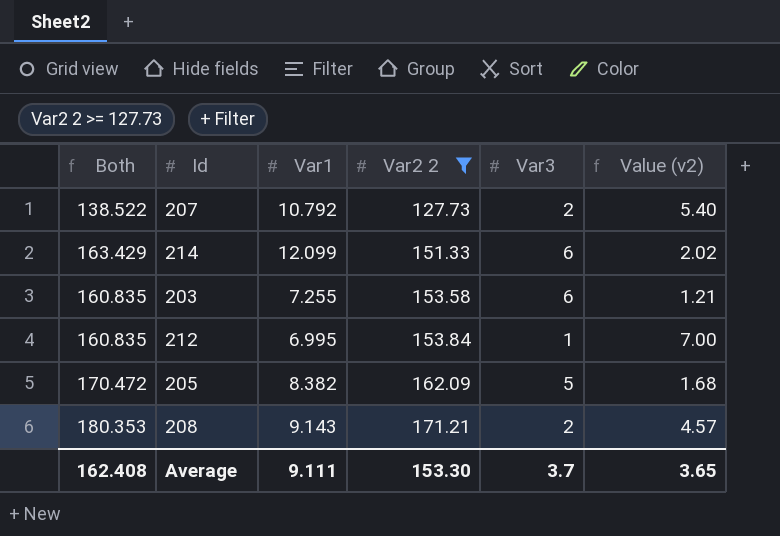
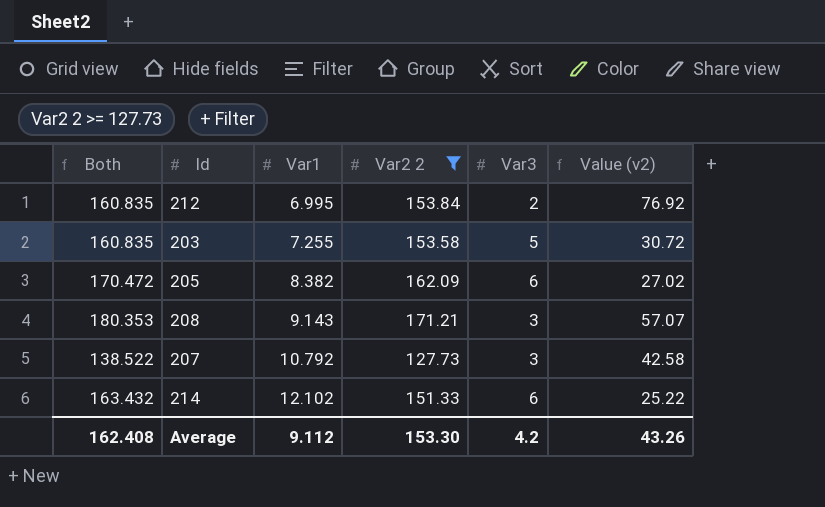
row order: Var2 2 ascending -> Var1 ascending
column Value (v2) | formula: [Var1] / [Var3] -> [Var2 2] / [Var3]
212 | Var3: 1 -> 2
203 | Var3: 6 -> 5
205 | Var3: 5 -> 6
208 | Var3: 2 -> 3
207 | Var3: 2 -> 3
214 | Both: 163.429 -> 163.432
214 | Var1: 12.099 -> 12.102
Average | Var1: 9.111 -> 9.112
Average | Var3: 3.7 -> 4.2
Average | Value (v2): 3.65 -> 43.26

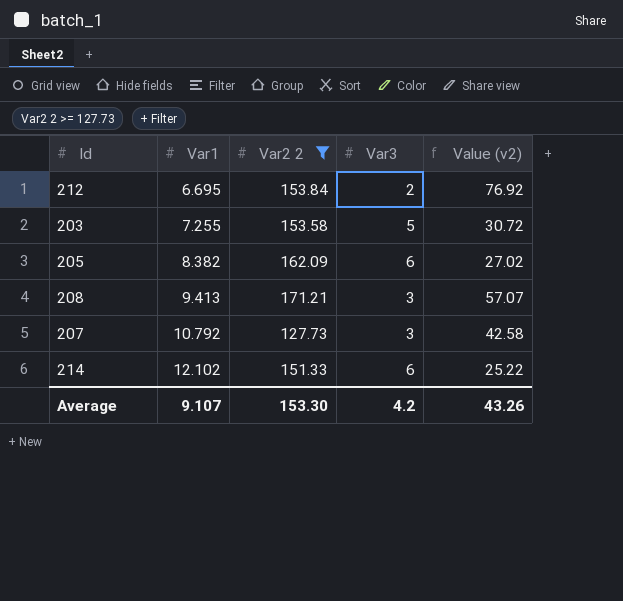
column Both | formula: [Var1] + [Var2 2] -> none
212 | Var1: 6.995 -> 6.695
208 | Var1: 9.143 -> 9.413
Average | Var1: 9.112 -> 9.107

